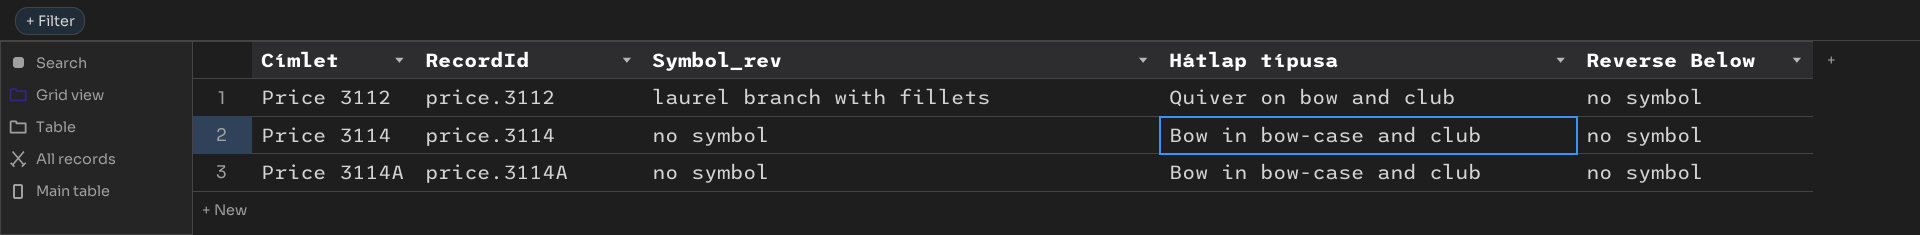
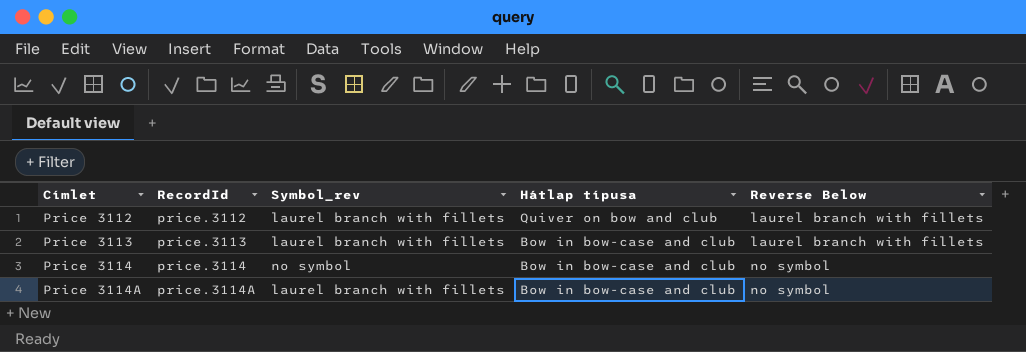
Price 3112 | Reverse Below: no symbol -> laurel branch with fillets
row Price 3113: none -> price.3113 | laurel branch with fillets | Bow in bow-case and club | laurel branch with fillets
Price 3114A | Symbol_rev: no symbol -> laurel branch with fillets

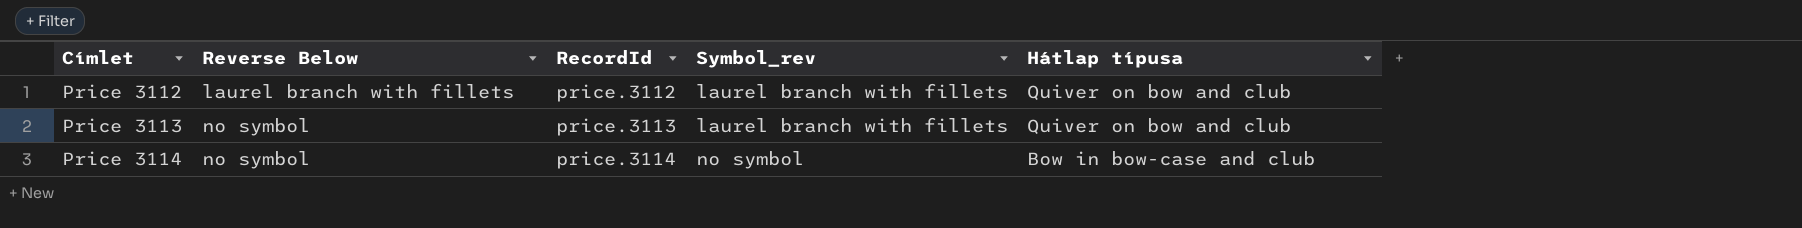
column Reverse Below | position: 5 -> 2
row Price 3114A: price.3114A | laurel branch with fillets | Bow in bow-case and club | no symbol -> none
Price 3113 | Reverse Below: laurel branch with fillets -> no symbol
Price 3113 | Hátlap típusa: Bow in bow-case and club -> Quiver on bow and club

